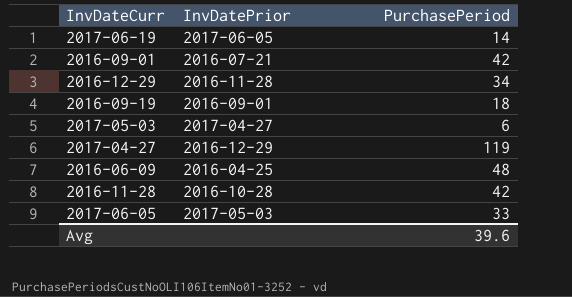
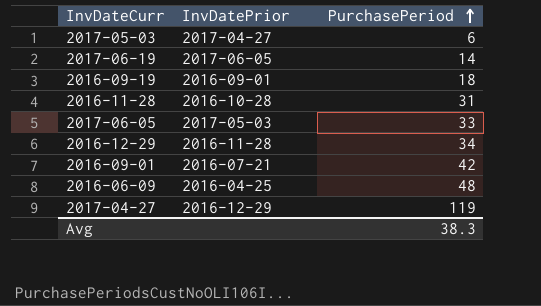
row order: none -> PurchasePeriod ascending
2016-11-28 | PurchasePeriod: 42 -> 31
Avg | PurchasePeriod: 39.6 -> 38.3

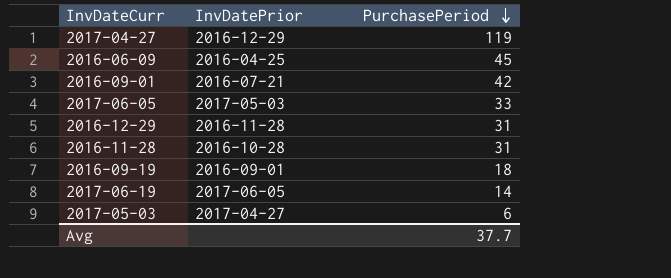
row order: PurchasePeriod ascending -> PurchasePeriod descending
2016-06-09 | PurchasePeriod: 48 -> 45
2016-12-29 | PurchasePeriod: 34 -> 31
Avg | PurchasePeriod: 38.3 -> 37.7

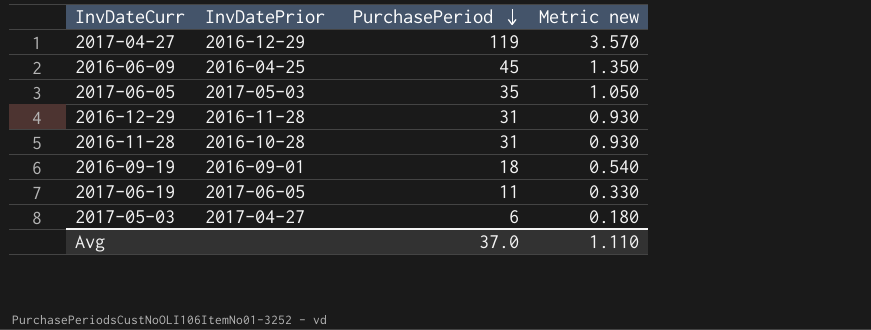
column Metric new | formula: none -> [PurchasePeriod] * 0.03
row 2016-09-01: 2016-07-21 | 42 -> none
2017-06-05 | PurchasePeriod: 33 -> 35
2017-06-19 | PurchasePeriod: 14 -> 11
Avg | PurchasePeriod: 37.7 -> 37.0

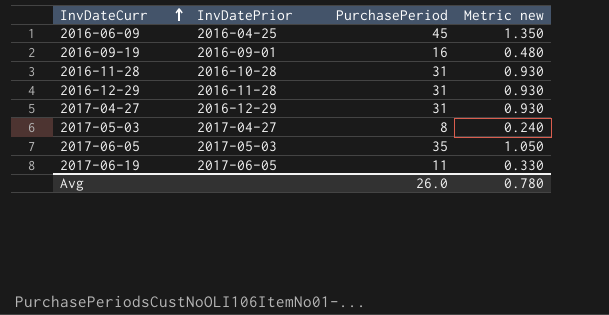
row order: PurchasePeriod descending -> InvDateCurr ascending
2016-09-19 | PurchasePeriod: 18 -> 16
2016-09-19 | Metric new: 0.540 -> 0.480
2017-04-27 | PurchasePeriod: 119 -> 31
2017-04-27 | Metric new: 3.570 -> 0.930
2017-05-03 | PurchasePeriod: 6 -> 8
2017-05-03 | Metric new: 0.180 -> 0.240
Avg | PurchasePeriod: 37.0 -> 26.0
Avg | Metric new: 1.110 -> 0.780

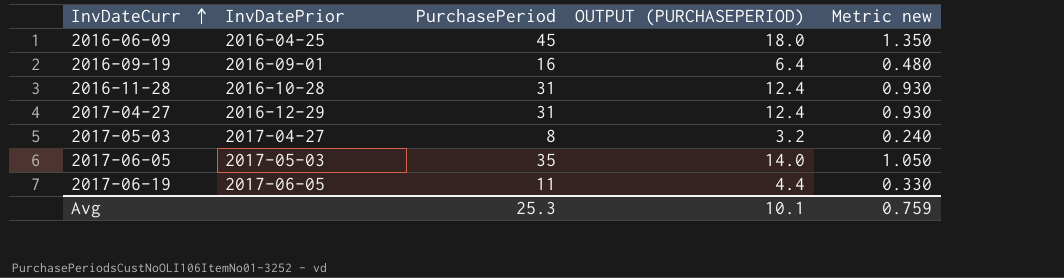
column OUTPUT (PURCHASEPERIOD) | formula: none -> [PurchasePeriod] * 0.4
row 2016-12-29: 2016-11-28 | 31 | 0.930 -> none
Avg | PurchasePeriod: 26.0 -> 25.3
Avg | Metric new: 0.780 -> 0.759

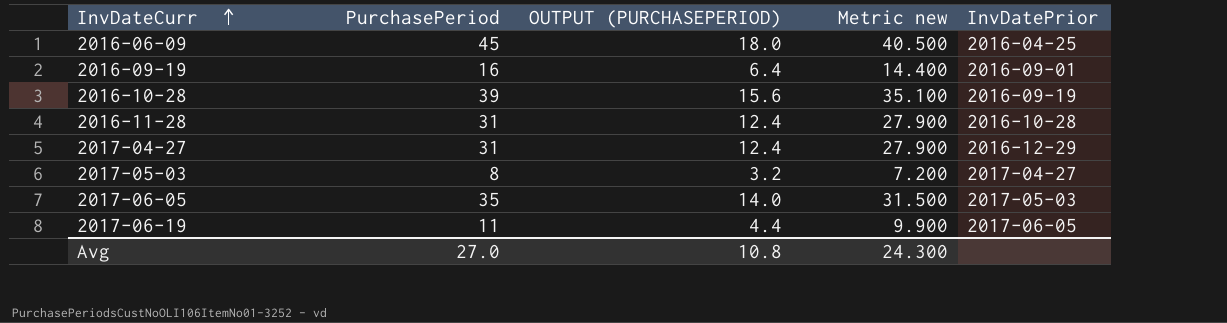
column Metric new | formula: [PurchasePeriod] * 0.03 -> [PurchasePeriod] * 0.9
column InvDatePrior | position: 2 -> 5
row 2016-10-28: none -> 39 | 15.6 | 35.100 | 2016-09-19
Avg | PurchasePeriod: 25.3 -> 27.0
Avg | OUTPUT (PURCHASEPERIOD): 10.1 -> 10.8
Avg | Metric new: 0.759 -> 24.300

